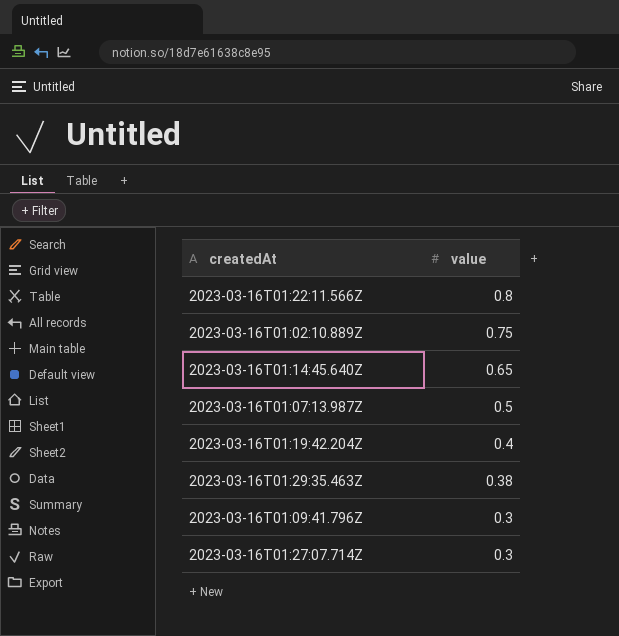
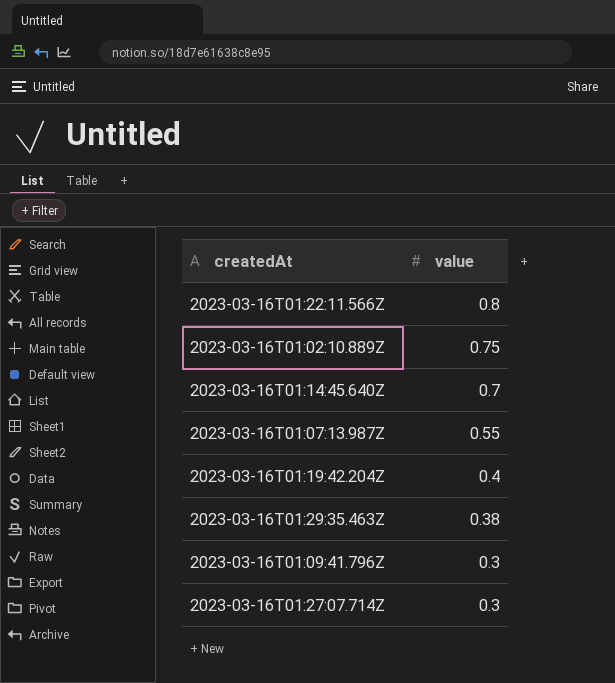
2023-03-16T01:14:45.640Z | value: 0.65 -> 0.7
2023-03-16T01:07:13.987Z | value: 0.5 -> 0.55

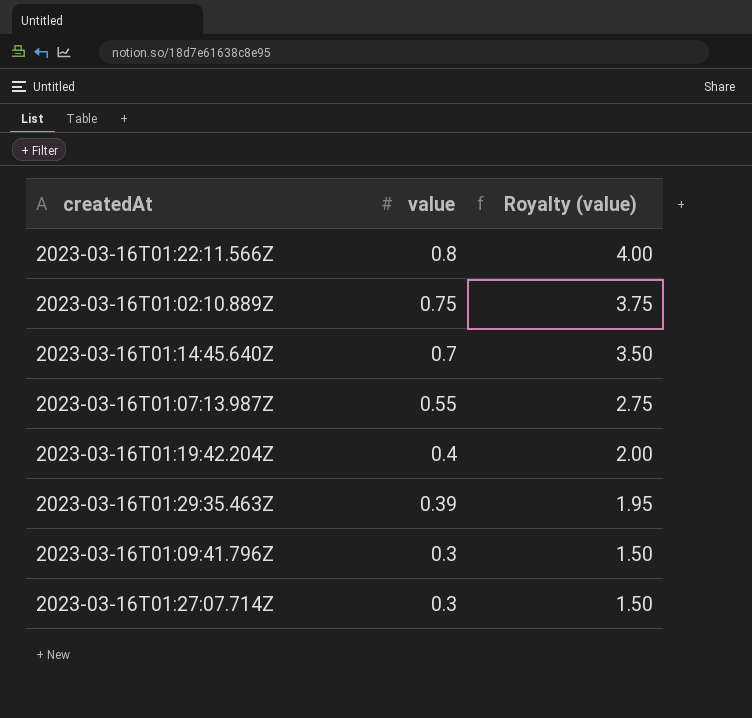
column Royalty (value) | formula: none -> [value] * 5
2023-03-16T01:29:35.463Z | value: 0.38 -> 0.39

